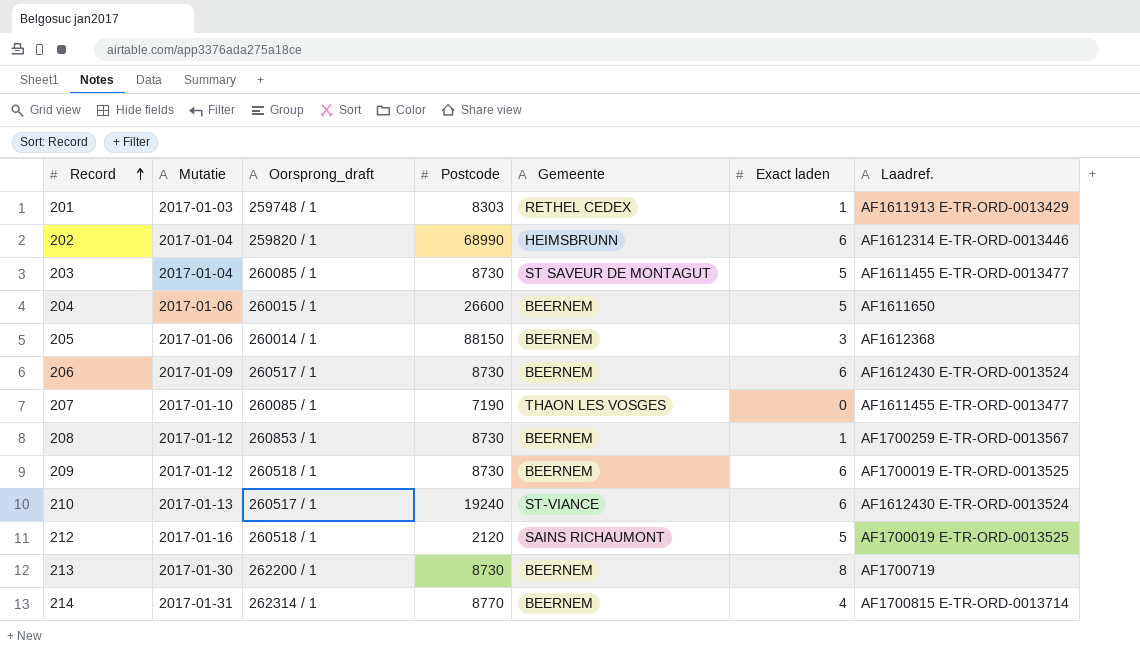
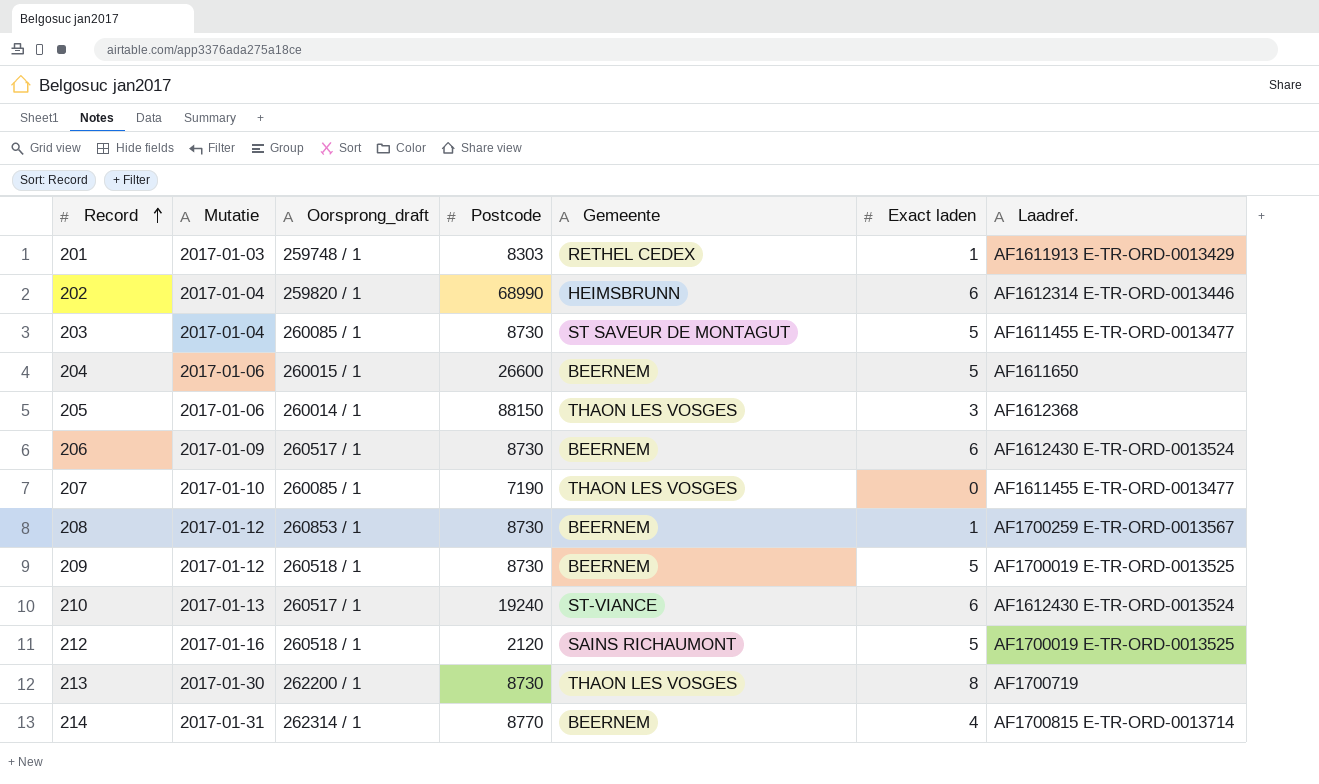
205 | Gemeente: BEERNEM -> THAON LES VOSGES
209 | Exact laden: 6 -> 5
213 | Gemeente: BEERNEM -> THAON LES VOSGES

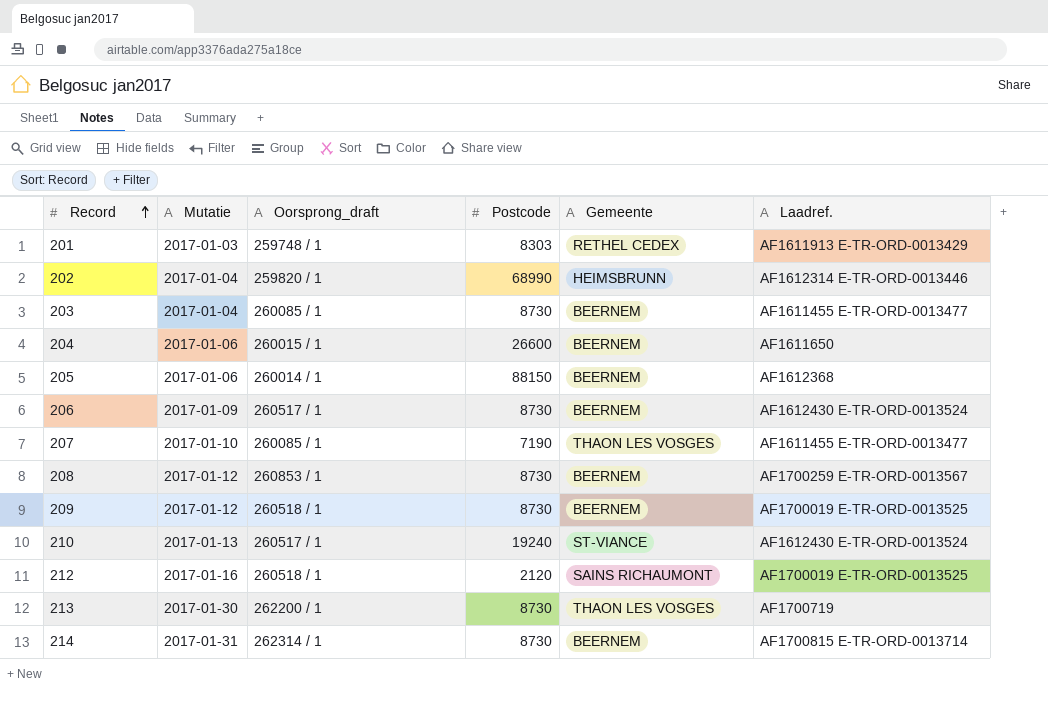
column Exact laden | position: 6 -> none
203 | Gemeente: ST SAVEUR DE MONTAGUT -> BEERNEM
205 | Gemeente: THAON LES VOSGES -> BEERNEM
214 | Postcode: 8770 -> 8730

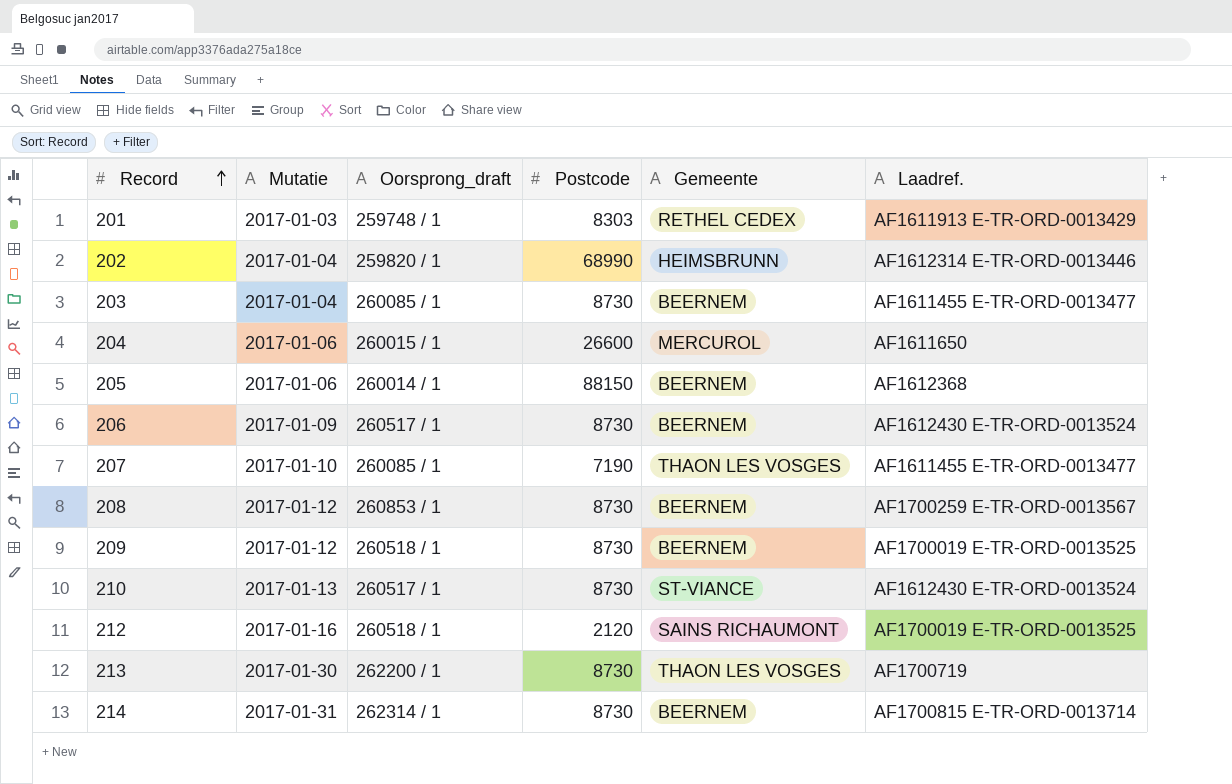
204 | Gemeente: BEERNEM -> MERCUROL
210 | Postcode: 19240 -> 8730

